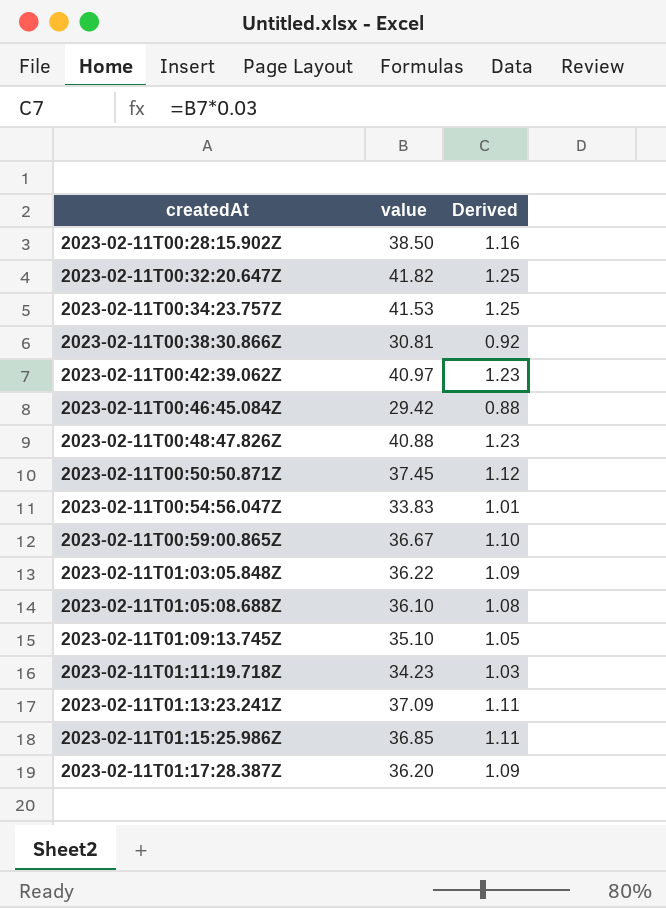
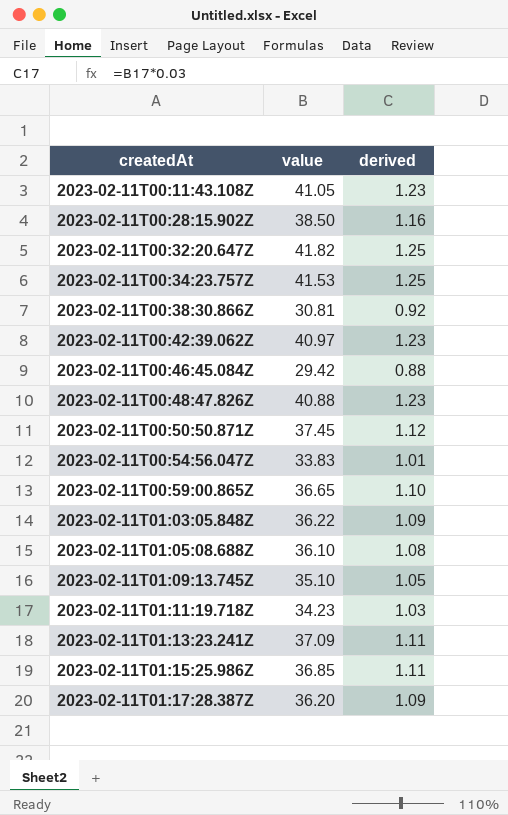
column name: Derived -> derived
row 2023-02-11T00:11:43.108Z: none -> 41.05 | 1.23
2023-02-11T00:59:00.865Z | value: 36.67 -> 36.65

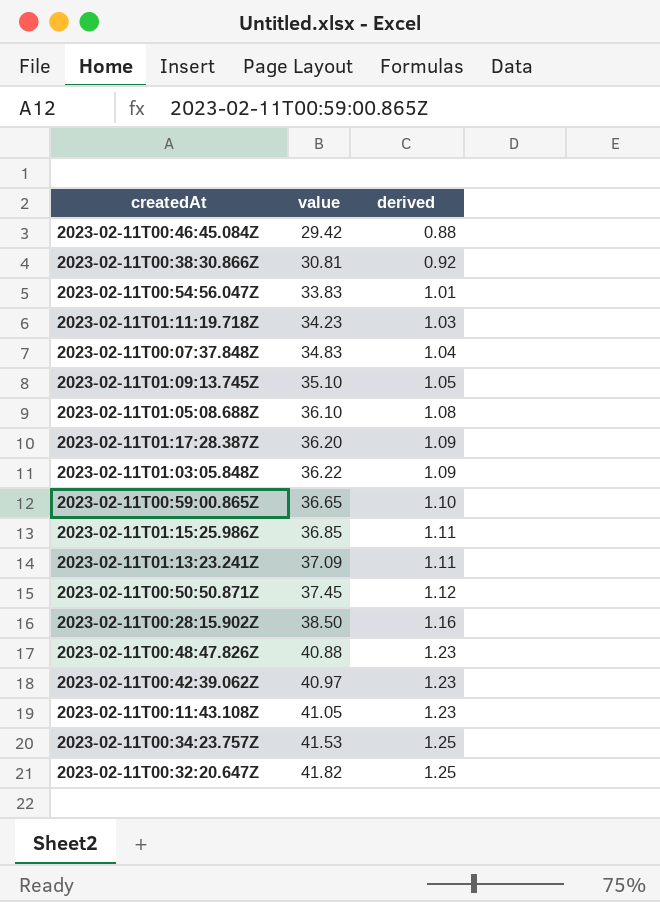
row order: createdAt ascending -> value ascending
row 2023-02-11T00:07:37.848Z: none -> 34.83 | 1.04

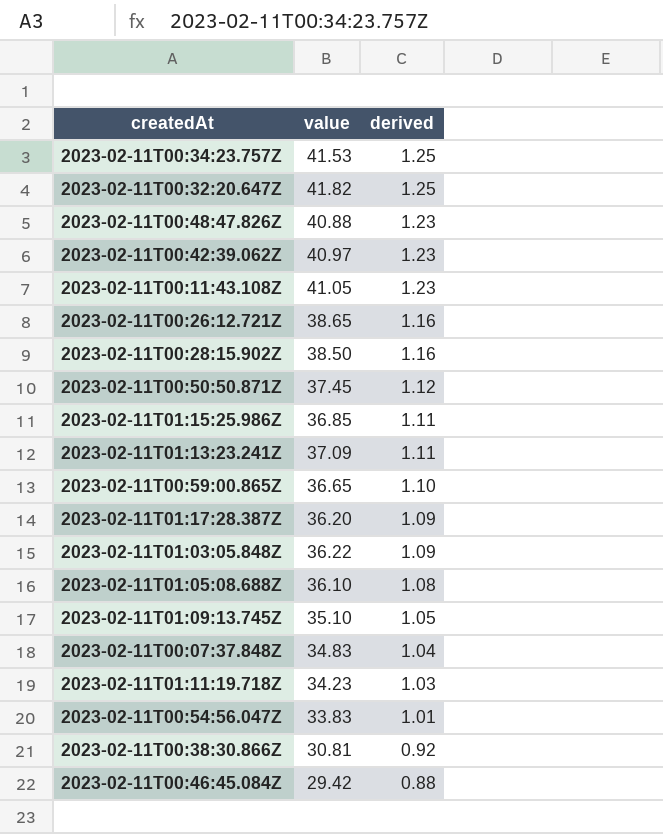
row order: value ascending -> derived descending
row 2023-02-11T00:26:12.721Z: none -> 38.65 | 1.16

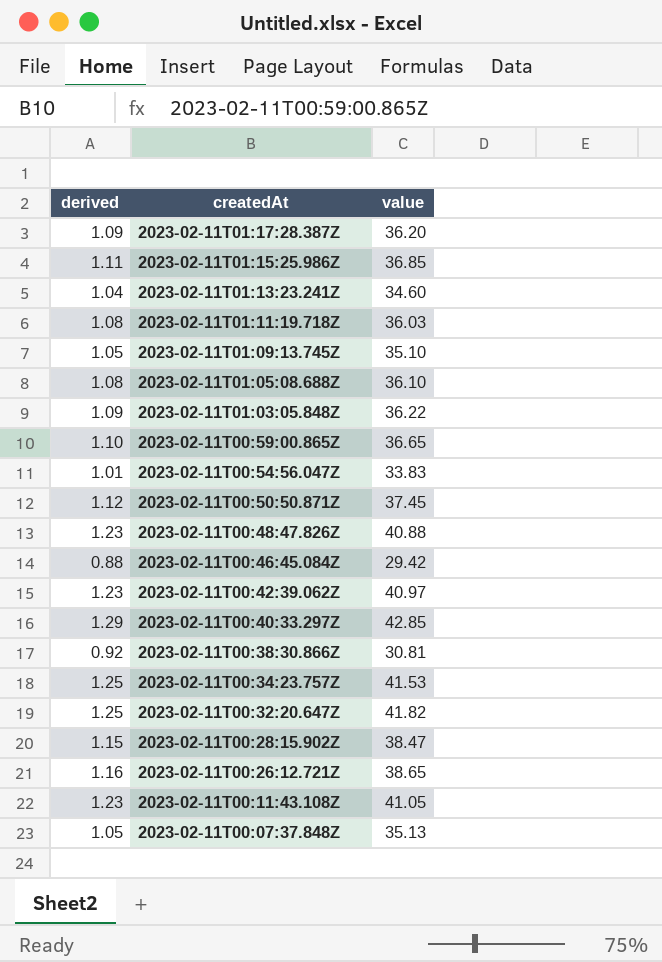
row order: derived descending -> createdAt descending
column derived | position: 3 -> 1
2023-02-11T01:13:23.241Z | derived: 1.11 -> 1.04
2023-02-11T01:13:23.241Z | value: 37.09 -> 34.60
2023-02-11T01:11:19.718Z | derived: 1.03 -> 1.08
2023-02-11T01:11:19.718Z | value: 34.23 -> 36.03
row 2023-02-11T00:40:33.297Z: none -> 1.29 | 42.85
2023-02-11T00:28:15.902Z | derived: 1.16 -> 1.15
2023-02-11T00:28:15.902Z | value: 38.50 -> 38.47
2023-02-11T00:07:37.848Z | derived: 1.04 -> 1.05
2023-02-11T00:07:37.848Z | value: 34.83 -> 35.13

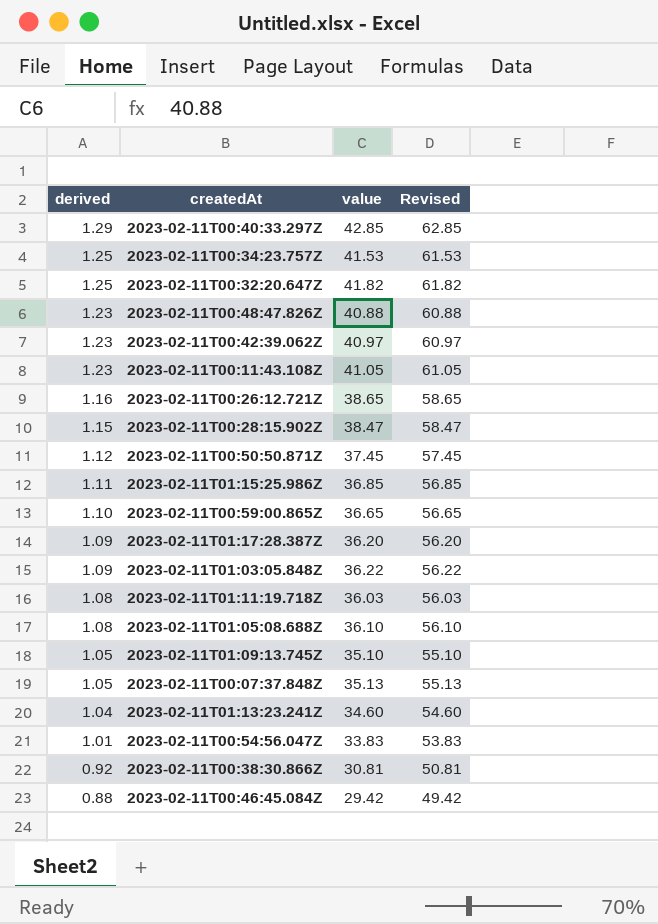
row order: createdAt descending -> derived descending
column Revised | formula: none -> [value] + 20

